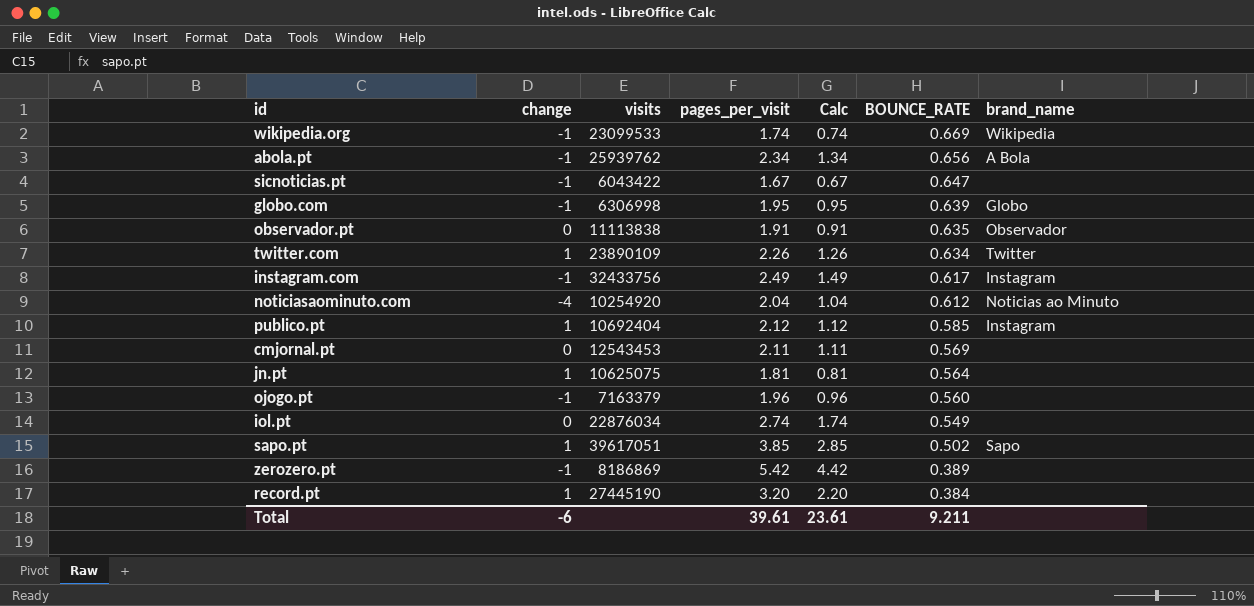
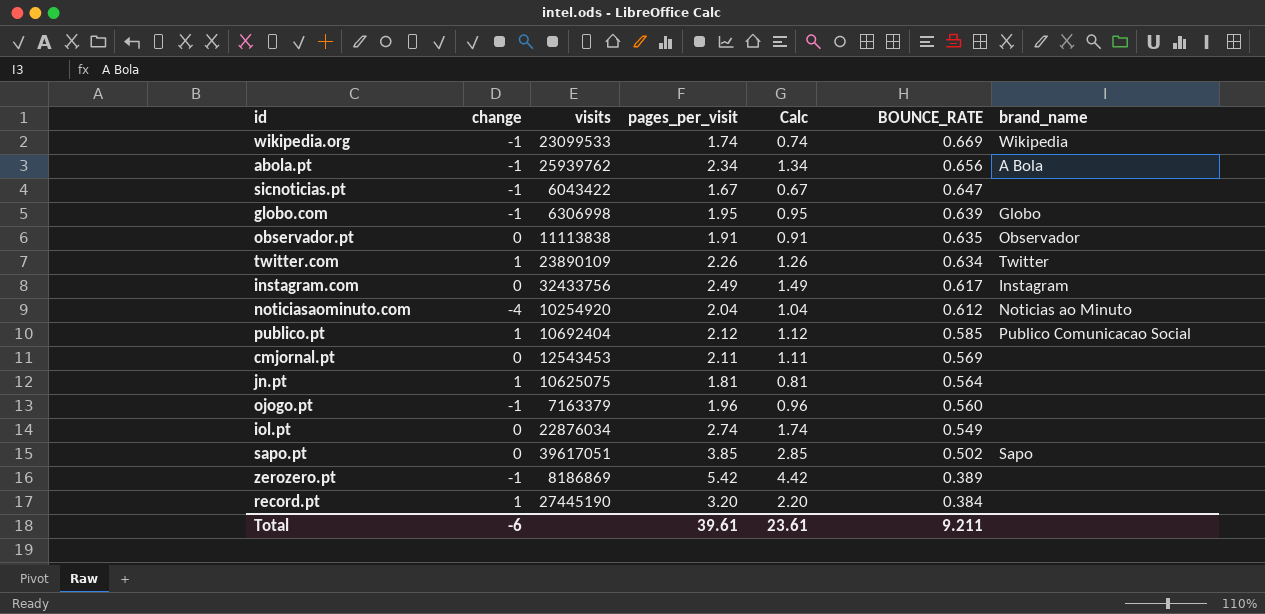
instagram.com | change: -1 -> 0
publico.pt | brand_name: Instagram -> Publico Comunicacao Social
sapo.pt | change: 1 -> 0

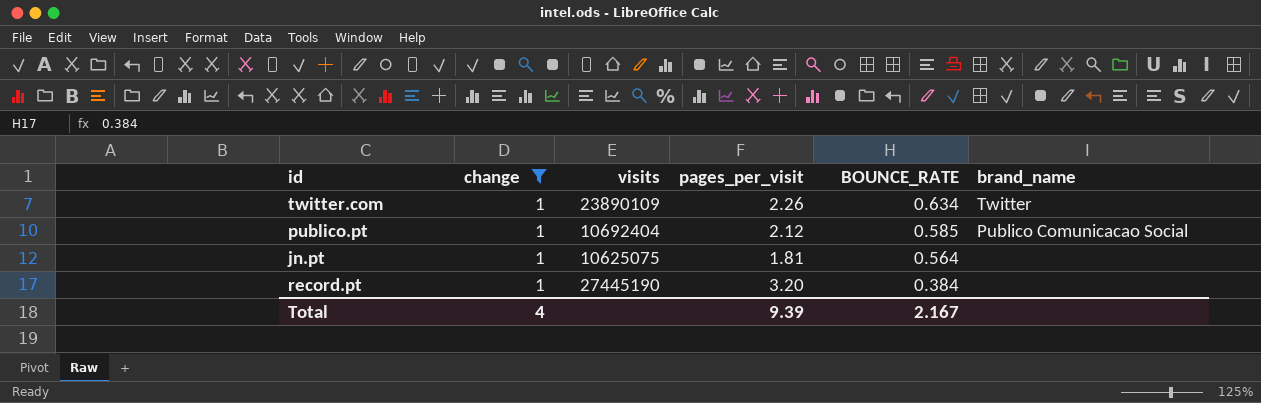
filter: none -> change = 1
column Calc | formula: [pages_per_visit] - 1 -> none
Total | change: -6 -> 4
Total | pages_per_visit: 39.61 -> 9.39
Total | BOUNCE_RATE: 9.211 -> 2.167

